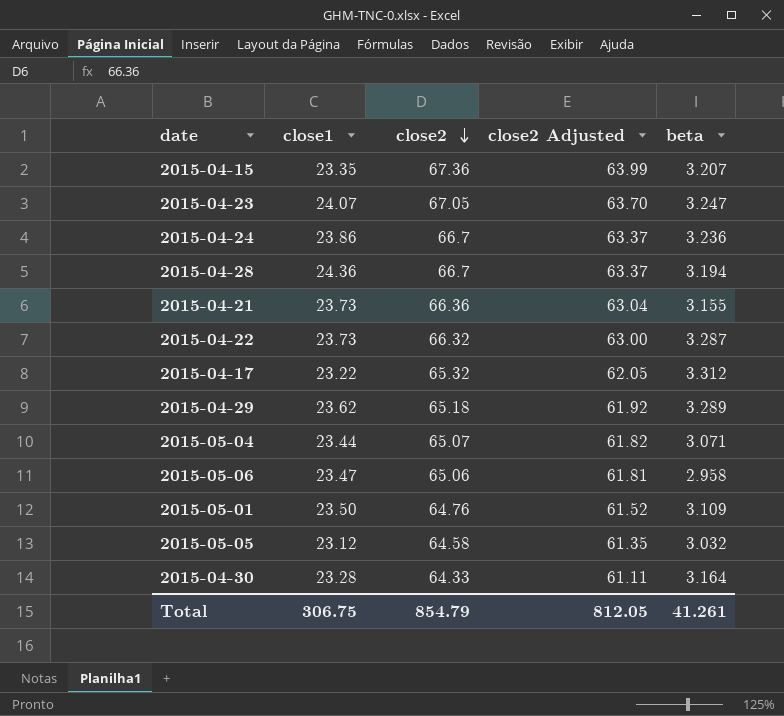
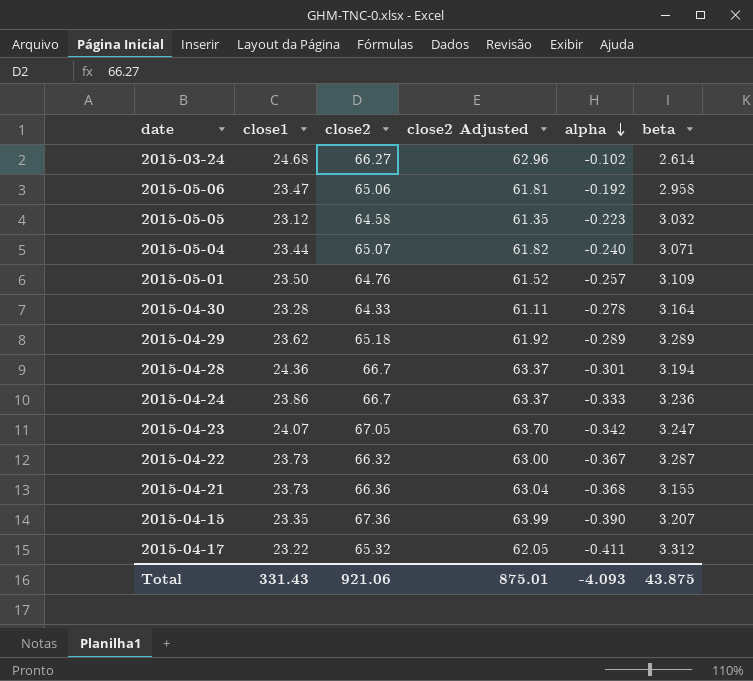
row order: close2 descending -> alpha descending
column alpha | position: none -> 5
row 2015-03-24: none -> 24.68 | 66.27 | 62.96 | -0.102 | 2.614
Total | close1: 306.75 -> 331.43
Total | close2: 854.79 -> 921.06
Total | close2 Adjusted: 812.05 -> 875.01
Total | beta: 41.261 -> 43.875

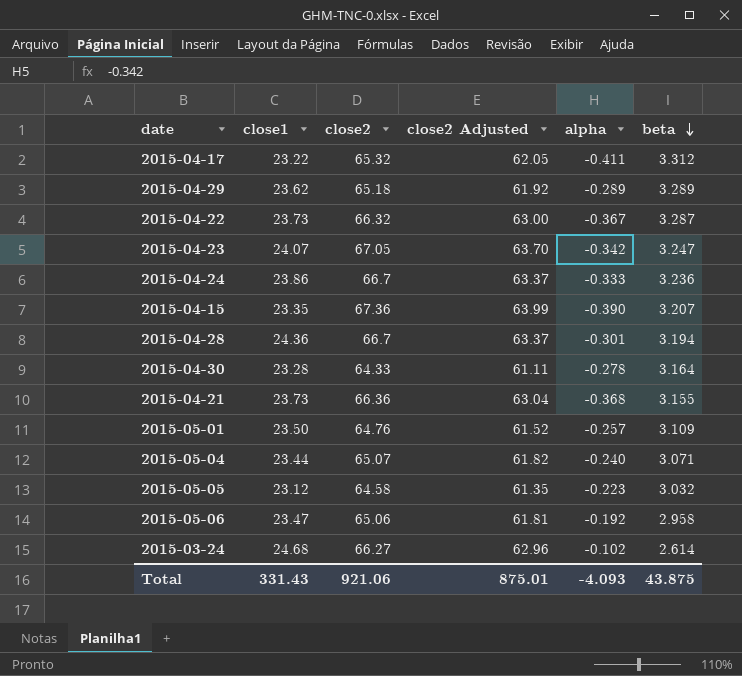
row order: alpha descending -> beta descending

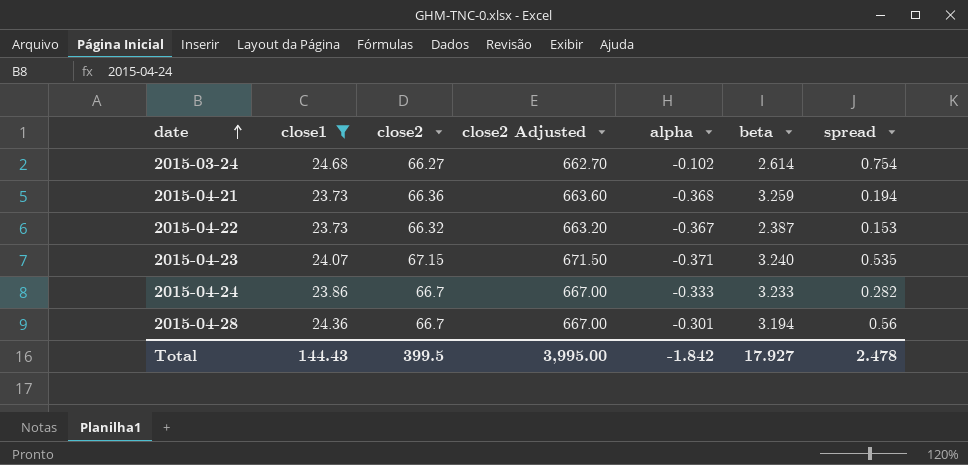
filter: none -> close1 >= 23.73
row order: beta descending -> date ascending
column close2 Adjusted | formula: [close2] * 0.95 -> [close2] * 10
column spread | position: none -> 7
2015-04-21 | beta: 3.155 -> 3.259
2015-04-22 | beta: 3.287 -> 2.387
2015-04-23 | close2: 67.05 -> 67.15
2015-04-23 | alpha: -0.342 -> -0.371
2015-04-23 | beta: 3.247 -> 3.240
2015-04-24 | beta: 3.236 -> 3.233
Total | close1: 331.43 -> 144.43
Total | close2: 921.06 -> 399.5
Total | close2 Adjusted: 875.01 -> 3,995.00
Total | alpha: -4.093 -> -1.842
Total | beta: 43.875 -> 17.927

